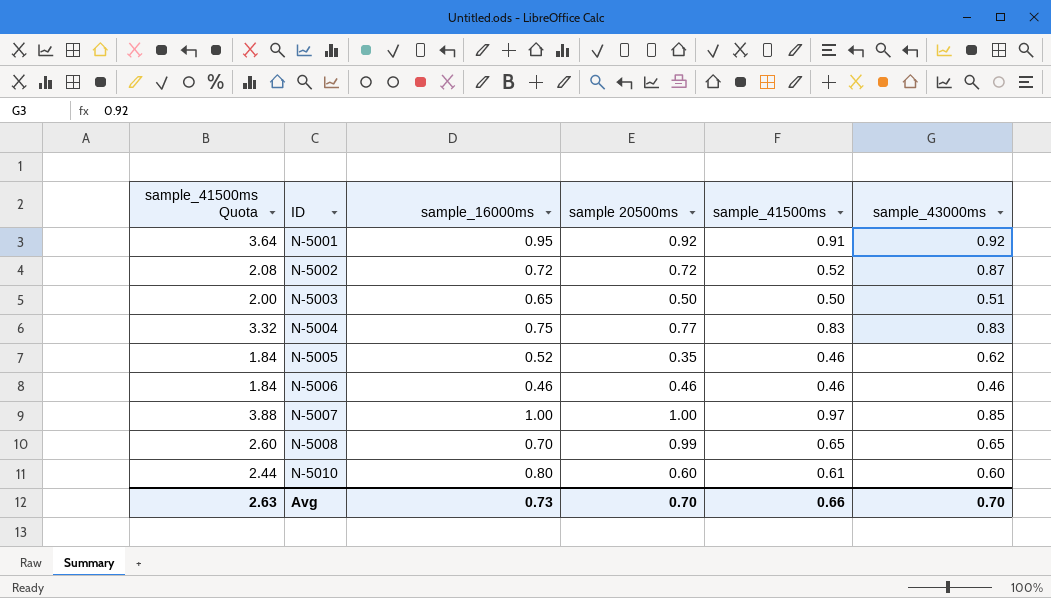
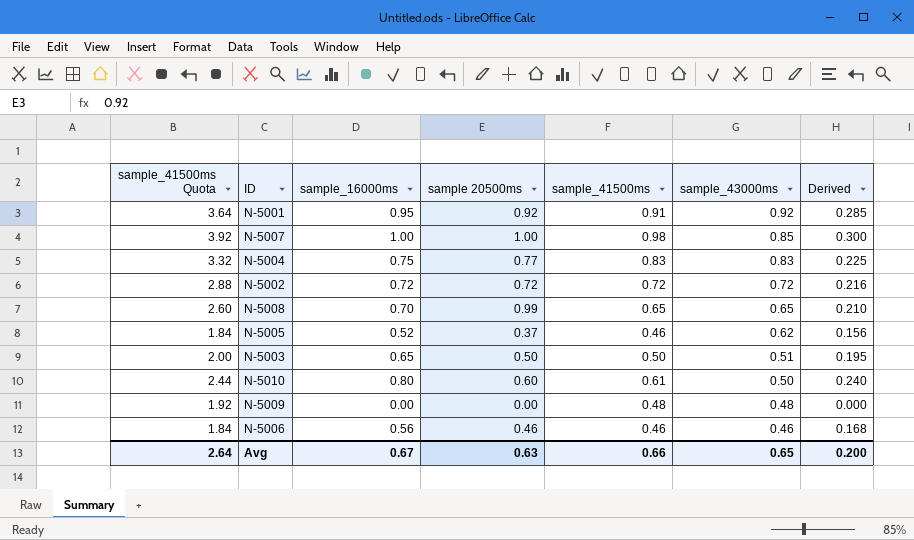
row order: ID ascending -> sample_43000ms descending
column Derived | formula: none -> [sample_16000ms] * 0.3
N-5007 | sample_41500ms Quota: 3.88 -> 3.92
N-5007 | sample_41500ms: 0.97 -> 0.98
N-5002 | sample_41500ms Quota: 2.08 -> 2.88
N-5002 | sample_41500ms: 0.52 -> 0.72
N-5002 | sample_43000ms: 0.87 -> 0.72
N-5005 | sample 20500ms: 0.35 -> 0.37
N-5010 | sample_43000ms: 0.60 -> 0.50
row N-5009: none -> 1.92 | 0.00 | 0.00 | 0.48 | 0.48 | 0.000
N-5006 | sample_16000ms: 0.46 -> 0.56
Avg | sample_41500ms Quota: 2.63 -> 2.64
Avg | sample_16000ms: 0.73 -> 0.67
Avg | sample 20500ms: 0.70 -> 0.63
Avg | sample_43000ms: 0.70 -> 0.65

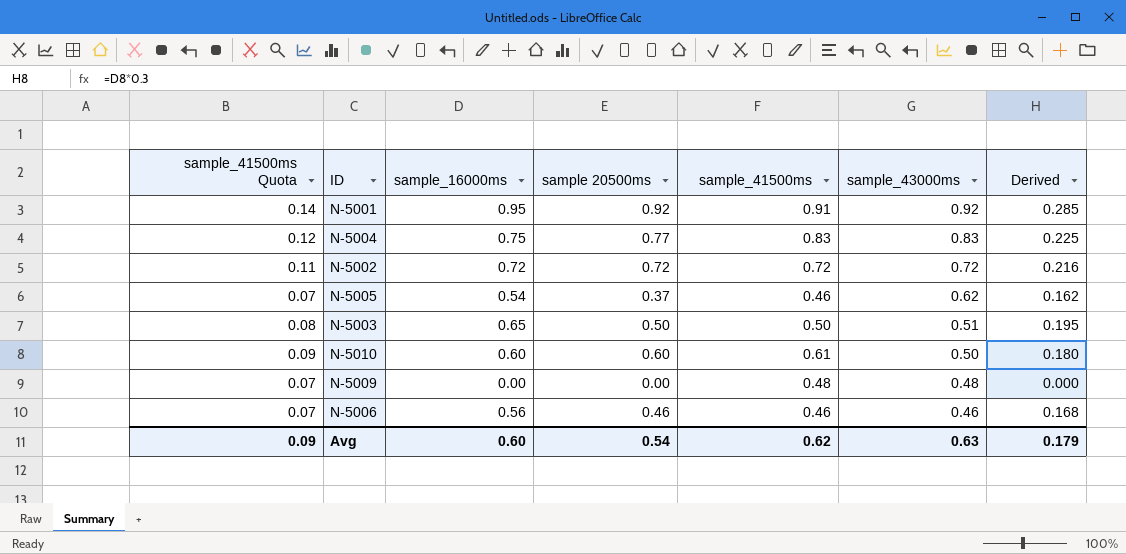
column sample_41500ms Quota | formula: [sample_41500ms] * 4 -> [sample_41500ms] * 0.15
row N-5007: 3.92 | 1.00 | 1.00 | 0.98 | 0.85 | 0.300 -> none
row N-5008: 2.60 | 0.70 | 0.99 | 0.65 | 0.65 | 0.210 -> none
N-5005 | sample_16000ms: 0.52 -> 0.54
N-5005 | Derived: 0.156 -> 0.162
N-5010 | sample_16000ms: 0.80 -> 0.60
N-5010 | Derived: 0.240 -> 0.180
Avg | sample_41500ms Quota: 2.64 -> 0.09
Avg | sample_16000ms: 0.67 -> 0.60
Avg | sample 20500ms: 0.63 -> 0.54
Avg | sample_41500ms: 0.66 -> 0.62
Avg | sample_43000ms: 0.65 -> 0.63
Avg | Derived: 0.200 -> 0.179

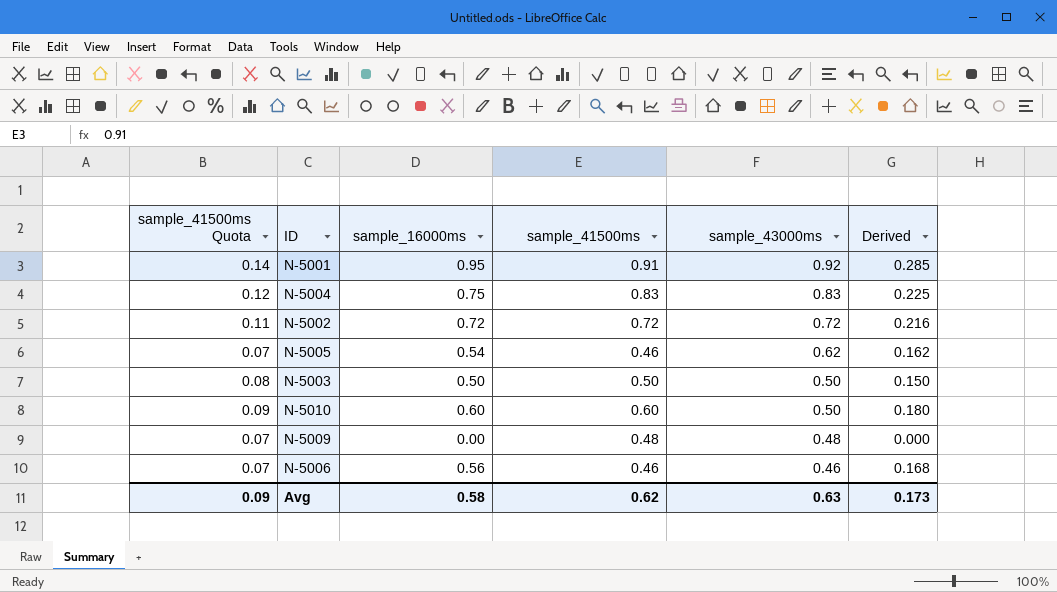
column sample 20500ms | position: 4 -> none
N-5003 | sample_16000ms: 0.65 -> 0.50
N-5003 | sample_43000ms: 0.51 -> 0.50
N-5003 | Derived: 0.195 -> 0.150
N-5010 | sample_41500ms: 0.61 -> 0.60
Avg | sample_16000ms: 0.60 -> 0.58
Avg | Derived: 0.179 -> 0.173

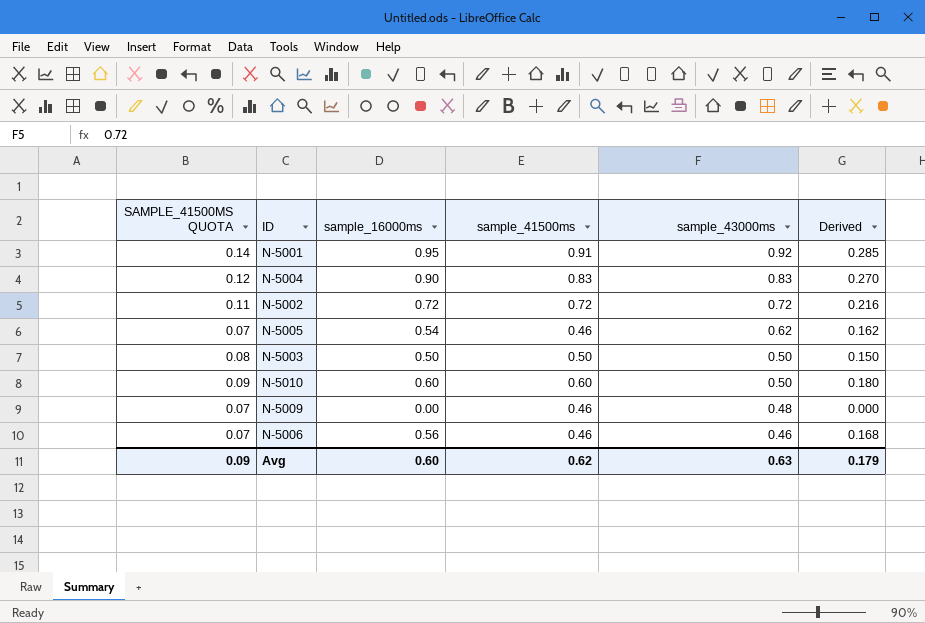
column name: sample_41500ms Quota -> SAMPLE_41500MS QUOTA
N-5004 | sample_16000ms: 0.75 -> 0.90
N-5004 | Derived: 0.225 -> 0.270
N-5009 | sample_41500ms: 0.48 -> 0.46
Avg | sample_16000ms: 0.58 -> 0.60
Avg | Derived: 0.173 -> 0.179

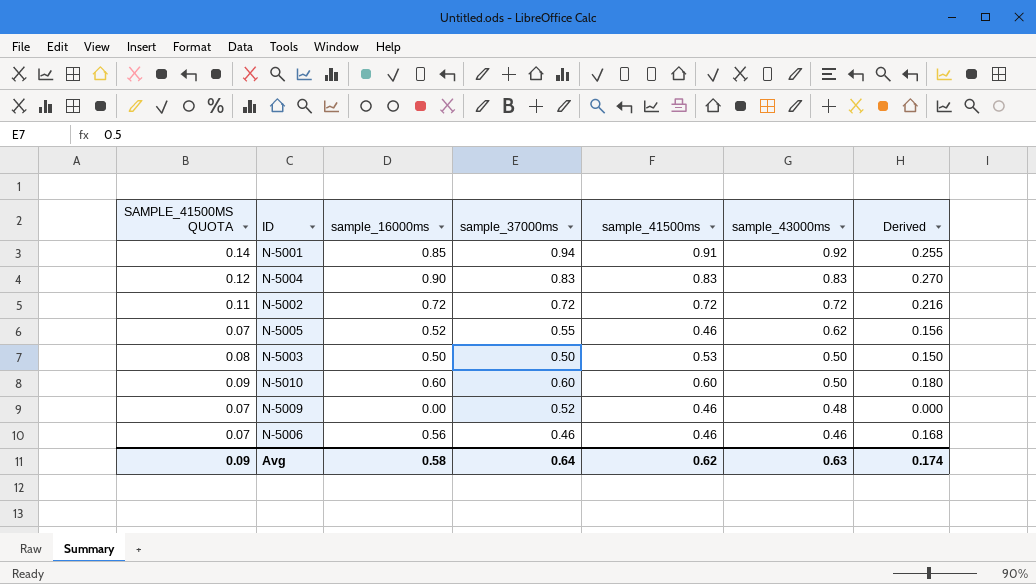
column sample_37000ms | position: none -> 4
N-5001 | sample_16000ms: 0.95 -> 0.85
N-5001 | Derived: 0.285 -> 0.255
N-5005 | sample_16000ms: 0.54 -> 0.52
N-5005 | Derived: 0.162 -> 0.156
N-5003 | sample_41500ms: 0.50 -> 0.53
Avg | sample_16000ms: 0.60 -> 0.58
Avg | Derived: 0.179 -> 0.174

